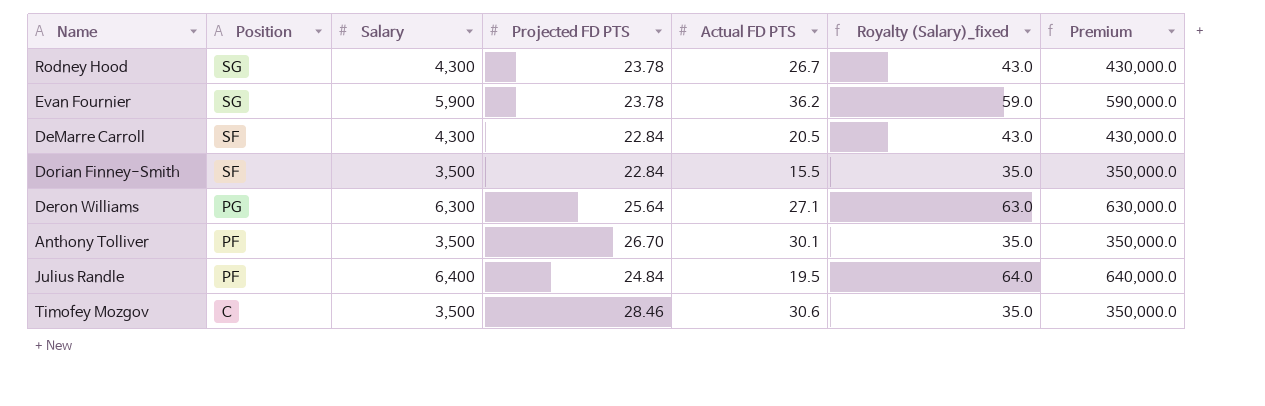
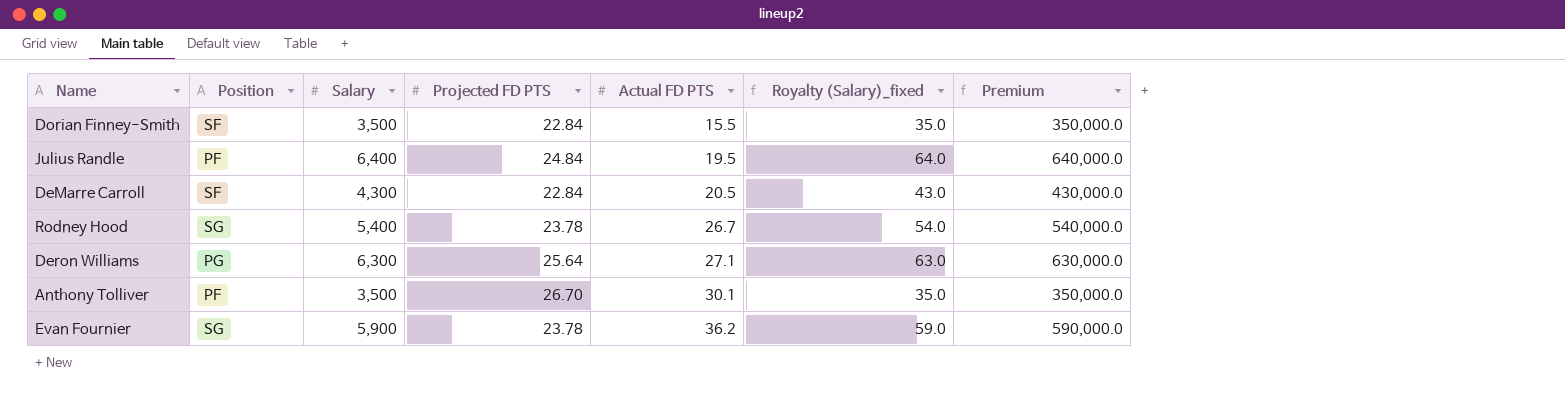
row order: Position descending -> Actual FD PTS ascending
row Timofey Mozgov: C | 3,500 | 28.46 | 30.6 | 35.0 | 350,000.0 -> none
Rodney Hood | Salary: 4,300 -> 5,400
Rodney Hood | Royalty (Salary)_fixed: 43.0 -> 54.0
Rodney Hood | Premium: 430,000.0 -> 540,000.0

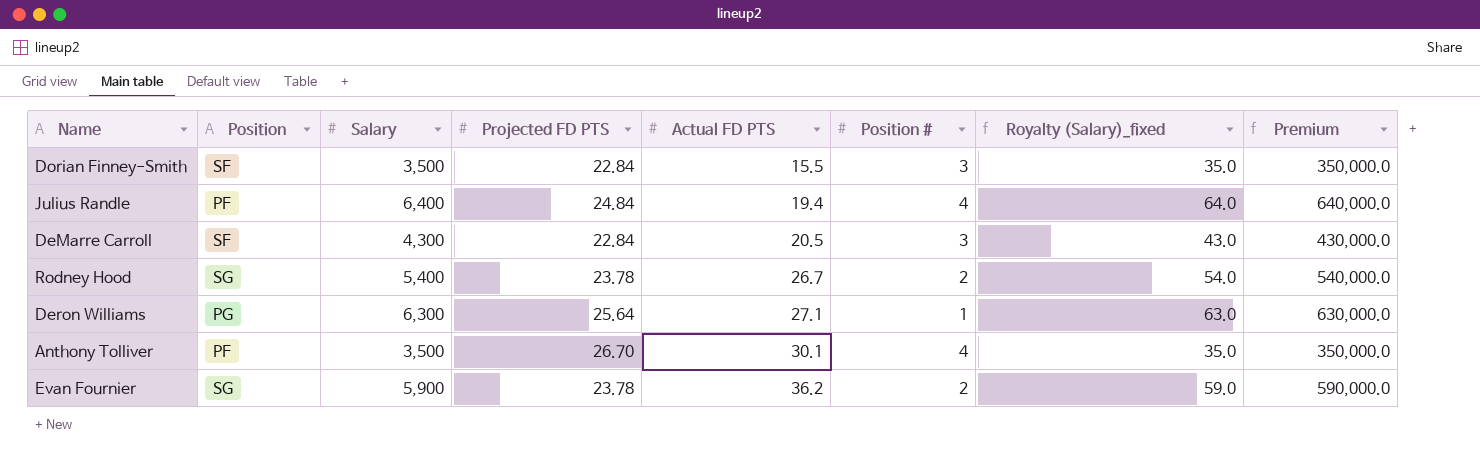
column Position # | position: none -> 6
Julius Randle | Actual FD PTS: 19.5 -> 19.4

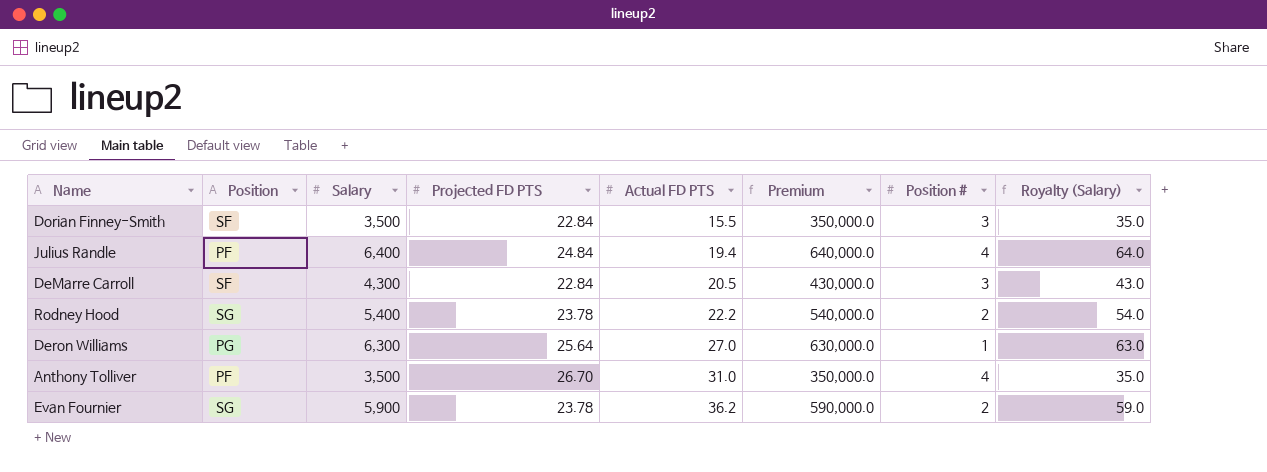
column Premium | position: 8 -> 6
column name: Royalty (Salary)_fixed -> Royalty (Salary)
Rodney Hood | Actual FD PTS: 26.7 -> 22.2
Deron Williams | Actual FD PTS: 27.1 -> 27.0
Anthony Tolliver | Actual FD PTS: 30.1 -> 31.0

